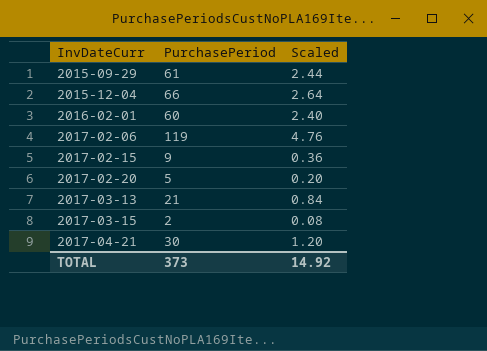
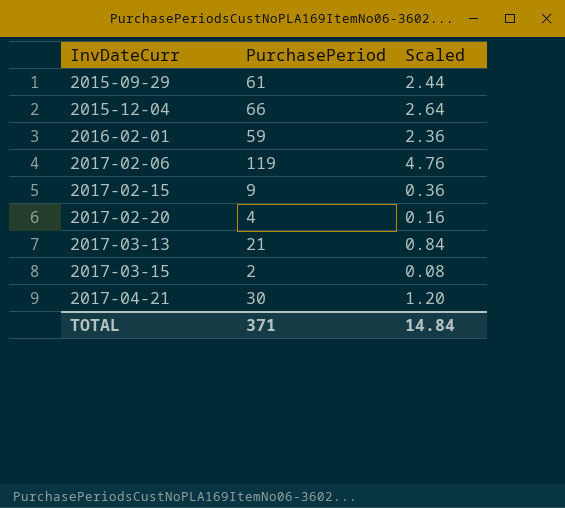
2016-02-01 | PurchasePeriod: 60 -> 59
2016-02-01 | Scaled: 2.40 -> 2.36
2017-02-20 | PurchasePeriod: 5 -> 4
2017-02-20 | Scaled: 0.20 -> 0.16
TOTAL | PurchasePeriod: 373 -> 371
TOTAL | Scaled: 14.92 -> 14.84

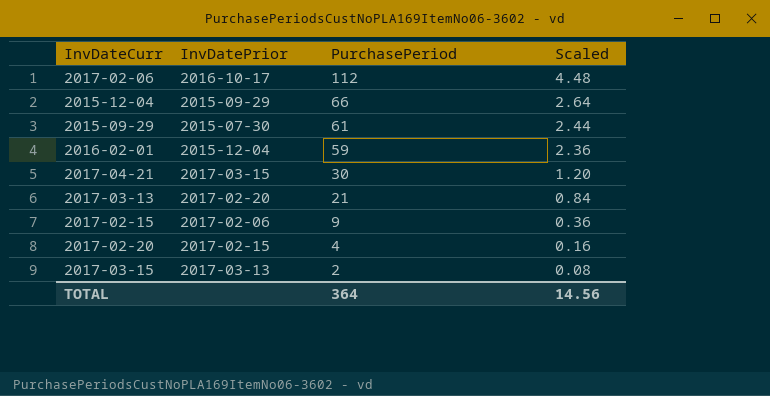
row order: InvDateCurr ascending -> PurchasePeriod descending
column InvDatePrior | position: none -> 2
2017-02-06 | PurchasePeriod: 119 -> 112
2017-02-06 | Scaled: 4.76 -> 4.48
TOTAL | PurchasePeriod: 371 -> 364
TOTAL | Scaled: 14.84 -> 14.56

